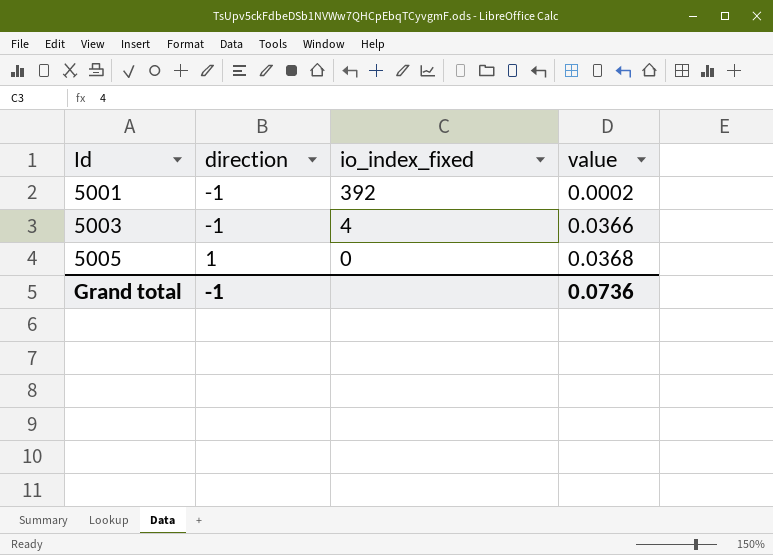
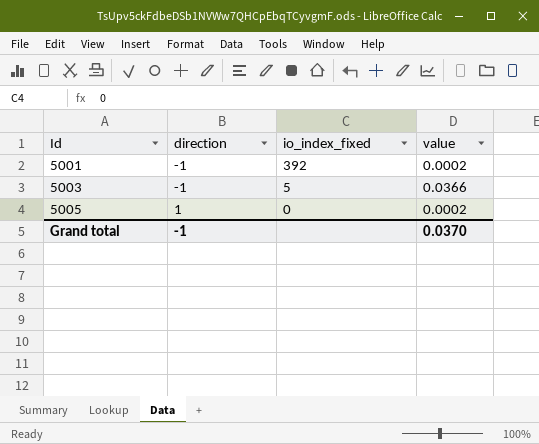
5003 | io_index_fixed: 4 -> 5
5005 | value: 0.0368 -> 0.0002
Grand total | value: 0.0736 -> 0.0370

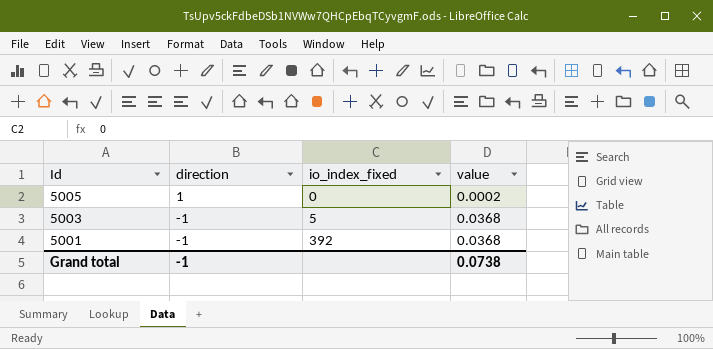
row order: Id ascending -> Id descending
5003 | value: 0.0366 -> 0.0368
5001 | value: 0.0002 -> 0.0368
Grand total | value: 0.0370 -> 0.0738

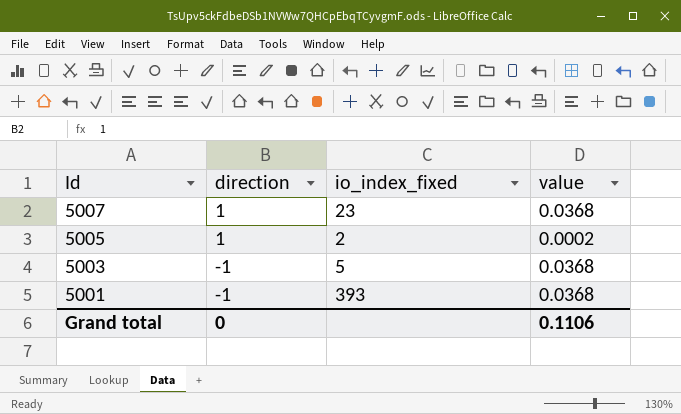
row 5007: none -> 1 | 23 | 0.0368
5005 | io_index_fixed: 0 -> 2
5001 | io_index_fixed: 392 -> 393
Grand total | direction: -1 -> 0
Grand total | value: 0.0738 -> 0.1106

